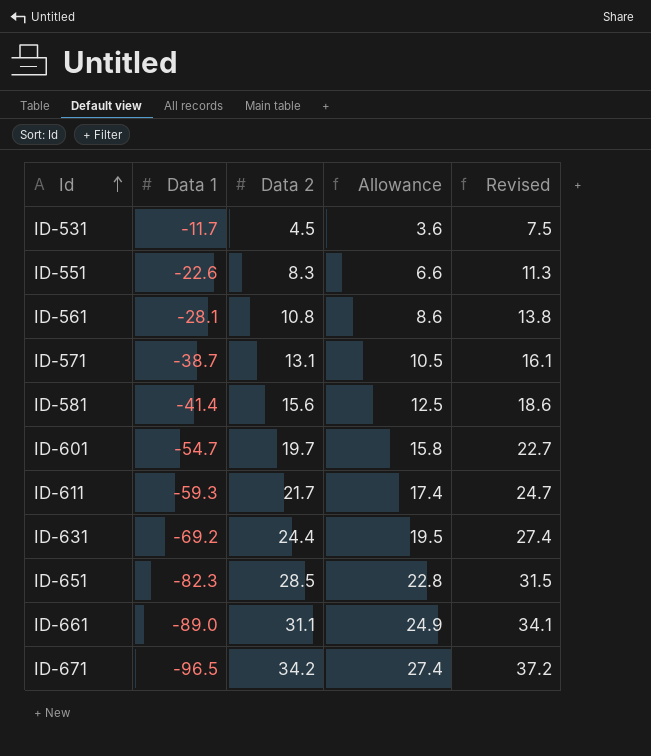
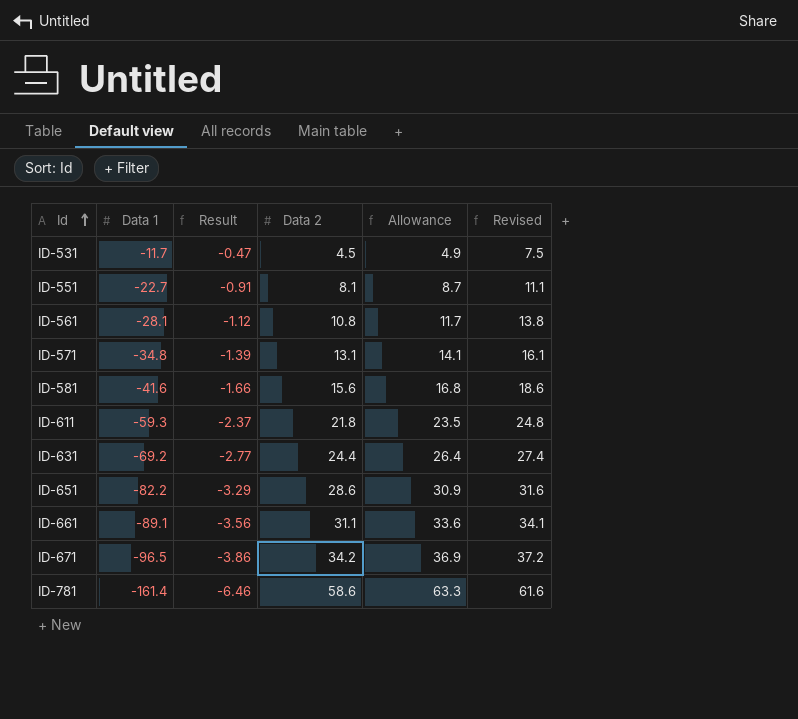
column Result | formula: none -> [Data 1] * 0.04
column Allowance | formula: [Data 2] * 0.8 -> [Data 2] * 1.08
row ID-601: -54.7 | 19.7 | 15.8 | 22.7 -> none
ID-551 | Data 1: -22.6 -> -22.7
ID-551 | Data 2: 8.3 -> 8.1
ID-551 | Revised: 11.3 -> 11.1
ID-571 | Data 1: -38.7 -> -34.8
ID-581 | Data 1: -41.4 -> -41.6
ID-611 | Data 2: 21.7 -> 21.8
ID-611 | Revised: 24.7 -> 24.8
ID-651 | Data 1: -82.3 -> -82.2
ID-651 | Data 2: 28.5 -> 28.6
ID-651 | Revised: 31.5 -> 31.6
ID-661 | Data 1: -89.0 -> -89.1
row ID-781: none -> -161.4 | -6.46 | 58.6 | 63.3 | 61.6

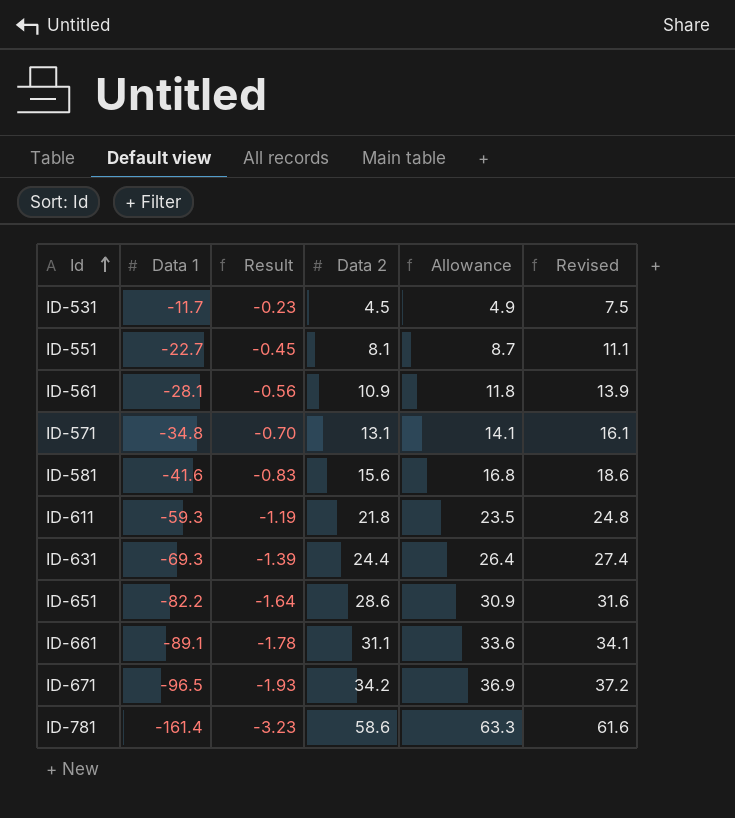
column Result | formula: [Data 1] * 0.04 -> [Data 1] * 0.02
ID-561 | Data 2: 10.8 -> 10.9
ID-561 | Allowance: 11.7 -> 11.8
ID-561 | Revised: 13.8 -> 13.9
ID-631 | Data 1: -69.2 -> -69.3

